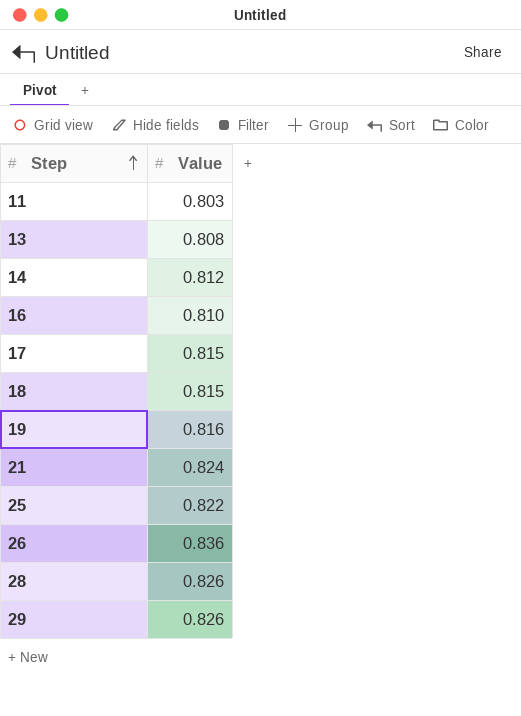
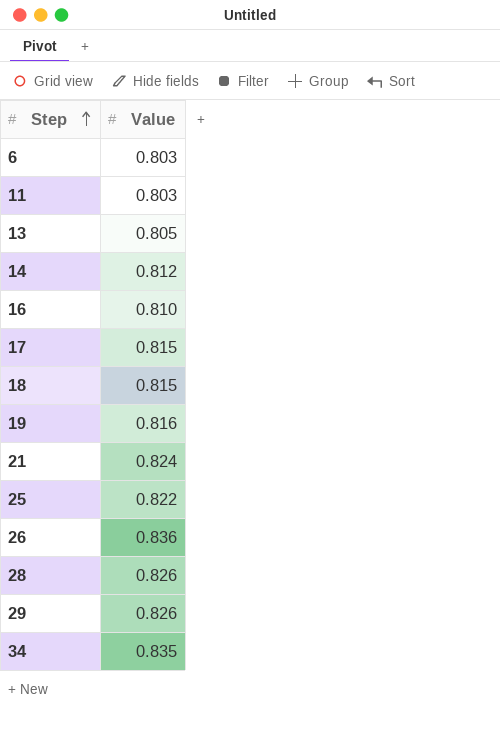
row 6: none -> 0.803
13 | Value: 0.808 -> 0.805
row 34: none -> 0.835

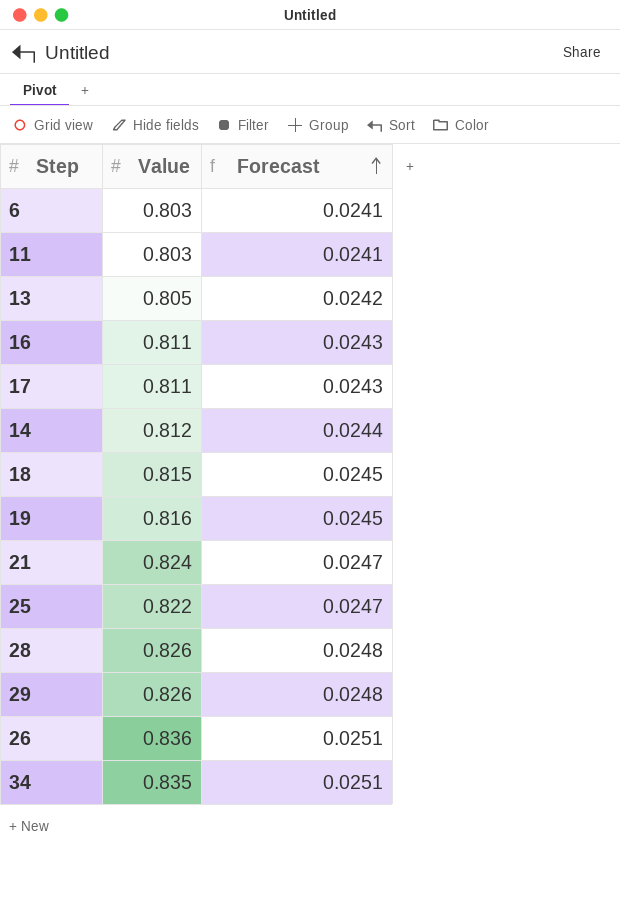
row order: Step ascending -> Forecast ascending
column Forecast | formula: none -> [Value] * 0.03
16 | Value: 0.810 -> 0.811
17 | Value: 0.815 -> 0.811

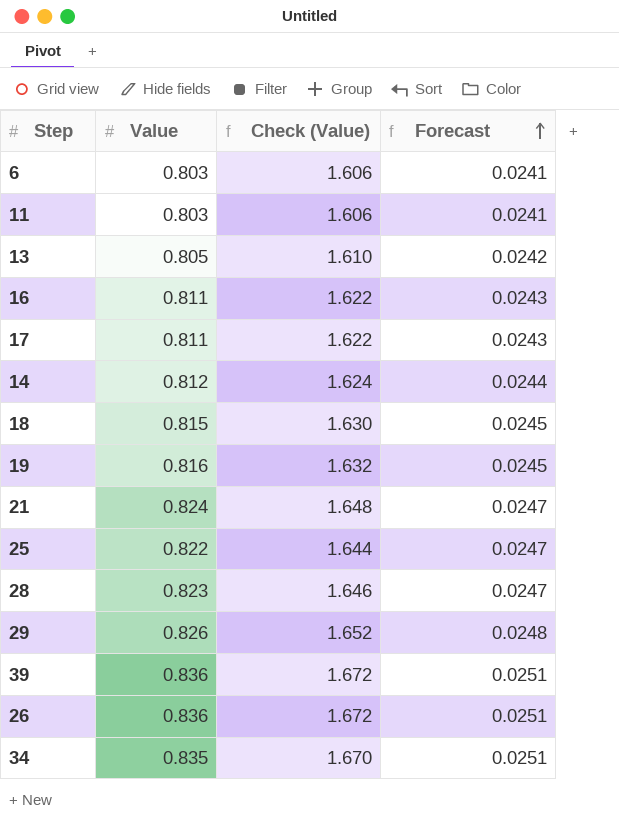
column Check (Value) | formula: none -> [Value] * 2
28 | Value: 0.826 -> 0.823
28 | Forecast: 0.0248 -> 0.0247
row 39: none -> 0.836 | 1.672 | 0.0251

